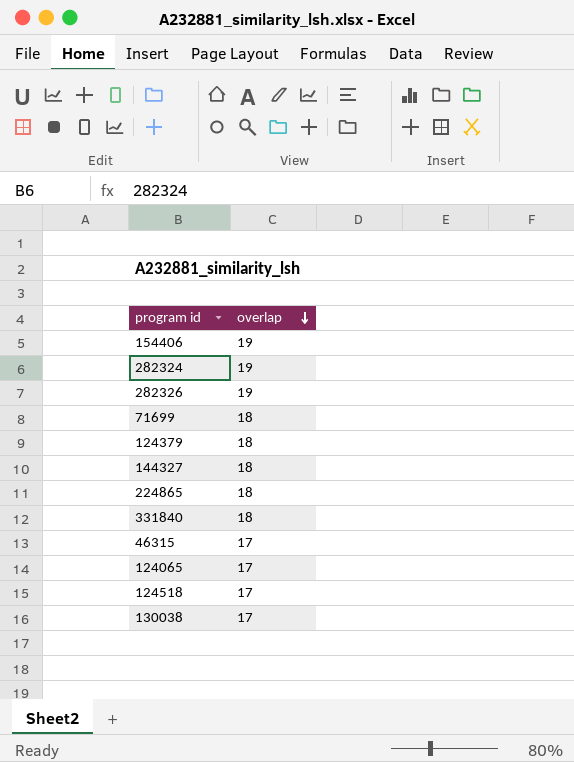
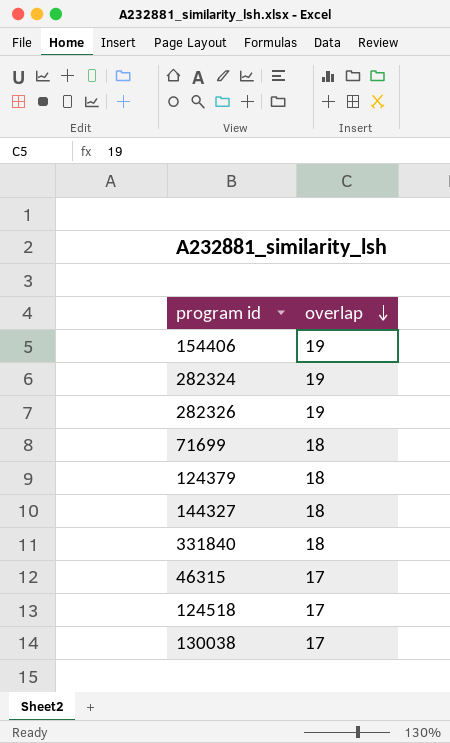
row 224865: 18 -> none
row 124065: 17 -> none

